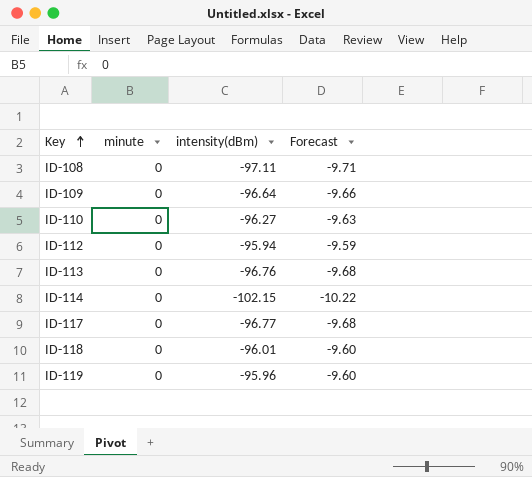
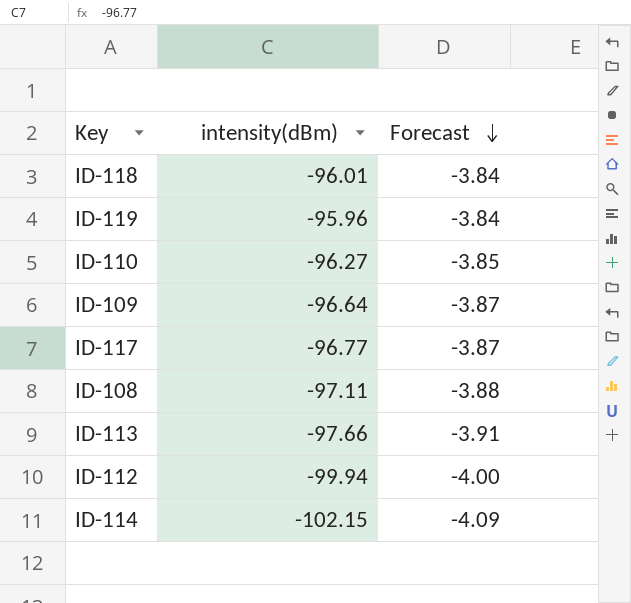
row order: Key ascending -> Forecast descending
column minute | position: 2 -> none
column Forecast | formula: [intensity(dBm)] * 0.1 -> [intensity(dBm)] * 0.04
ID-113 | intensity(dBm): -96.76 -> -97.66
ID-112 | intensity(dBm): -95.94 -> -99.94

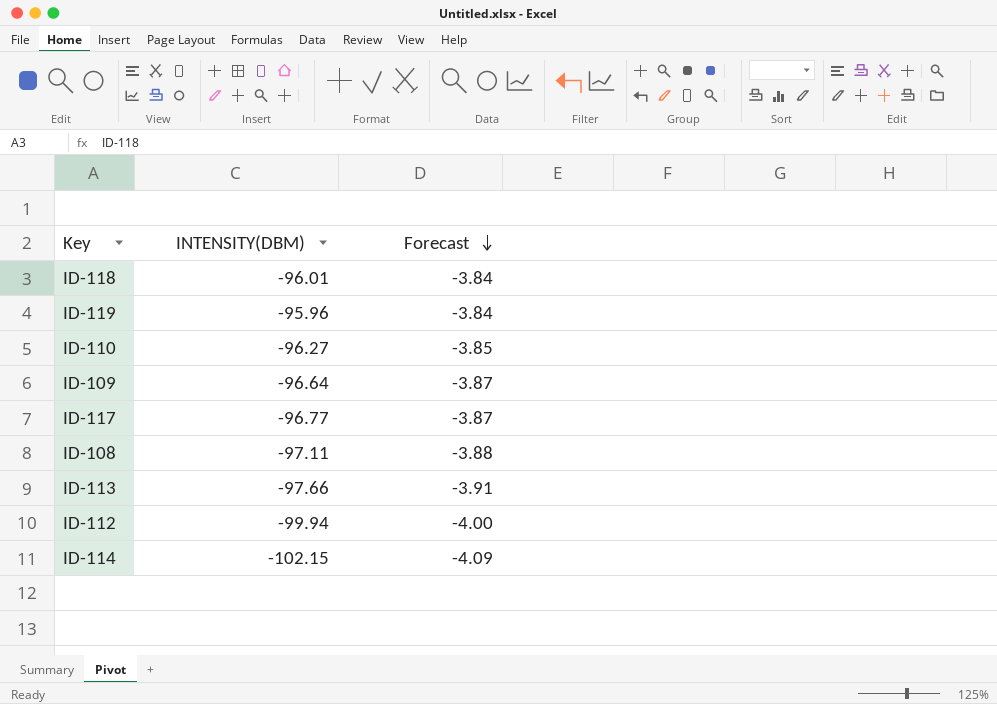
column name: intensity(dBm) -> INTENSITY(DBM)

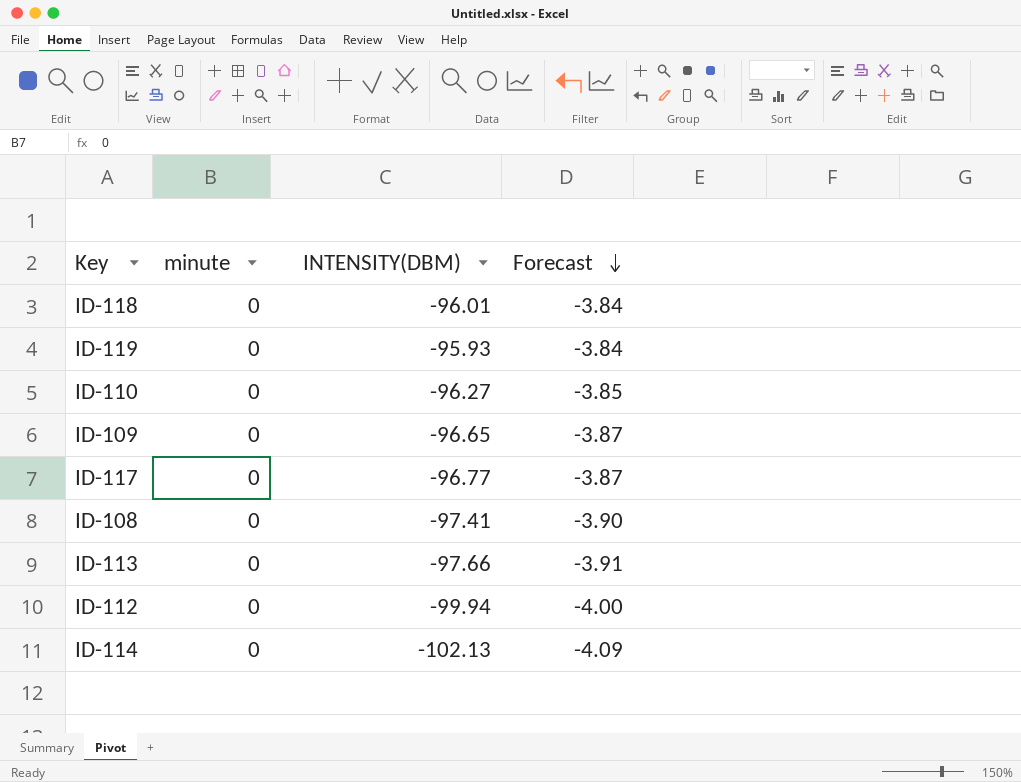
column minute | position: none -> 2
ID-119 | INTENSITY(DBM): -95.96 -> -95.93
ID-109 | INTENSITY(DBM): -96.64 -> -96.65
ID-108 | INTENSITY(DBM): -97.11 -> -97.41
ID-108 | Forecast: -3.88 -> -3.90
ID-114 | INTENSITY(DBM): -102.15 -> -102.13

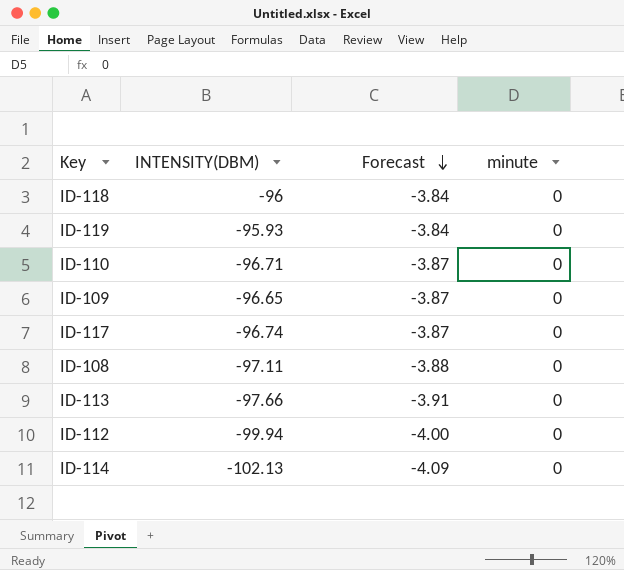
column minute | position: 2 -> 4
ID-118 | INTENSITY(DBM): -96.01 -> -96
ID-110 | INTENSITY(DBM): -96.27 -> -96.71
ID-110 | Forecast: -3.85 -> -3.87
ID-117 | INTENSITY(DBM): -96.77 -> -96.74
ID-108 | INTENSITY(DBM): -97.41 -> -97.11
ID-108 | Forecast: -3.90 -> -3.88

